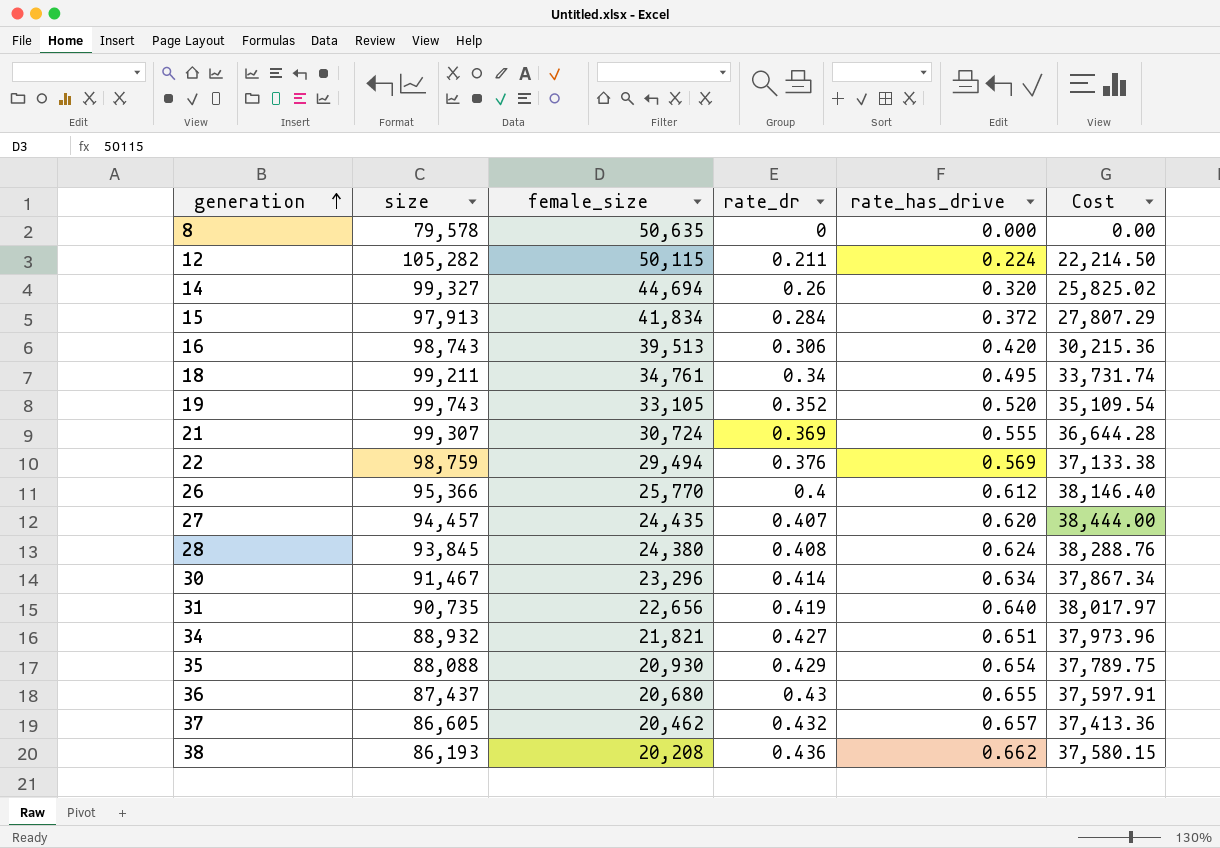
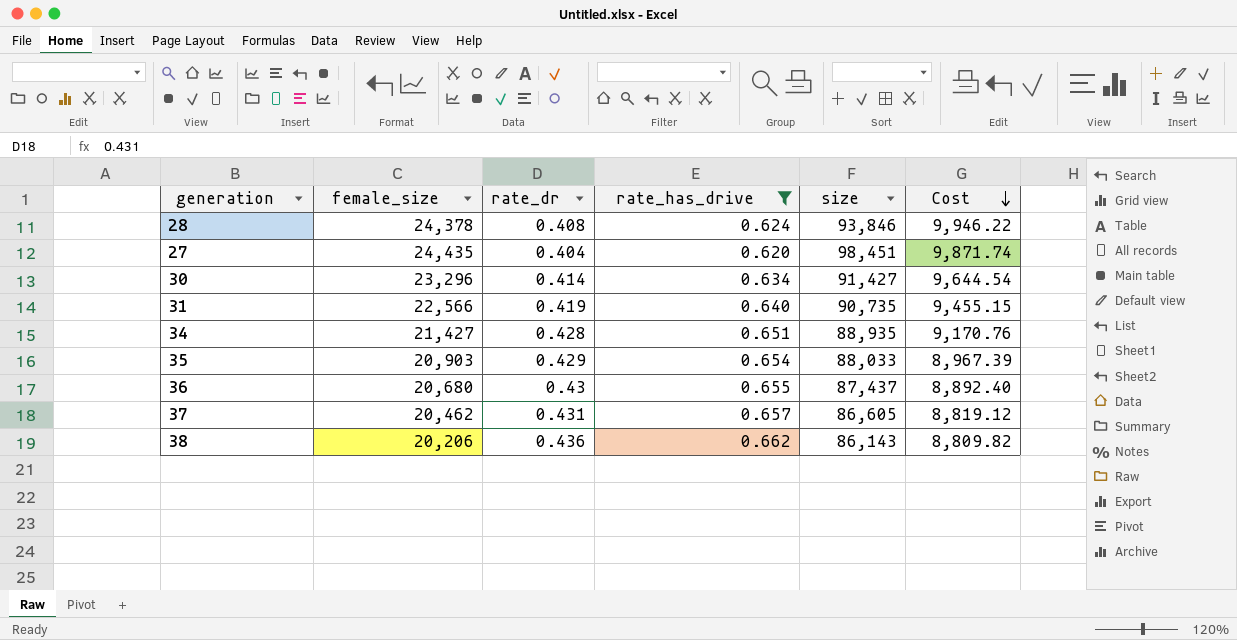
filter: none -> rate_has_drive >= 0.620
row order: generation ascending -> Cost descending
column size | position: 2 -> 5
column Cost | formula: [size] * [rate_dr] -> [female_size] * [rate_dr]
28 | female_size: 24,380 -> 24,378
28 | size: 93,845 -> 93,846
27 | rate_dr: 0.407 -> 0.404
27 | size: 94,457 -> 98,451
30 | size: 91,467 -> 91,427
31 | female_size: 22,656 -> 22,566
34 | female_size: 21,821 -> 21,427
34 | rate_dr: 0.427 -> 0.428
34 | size: 88,932 -> 88,935
35 | female_size: 20,930 -> 20,903
35 | size: 88,088 -> 88,033
37 | rate_dr: 0.432 -> 0.431
38 | female_size: 20,208 -> 20,206
38 | size: 86,193 -> 86,143

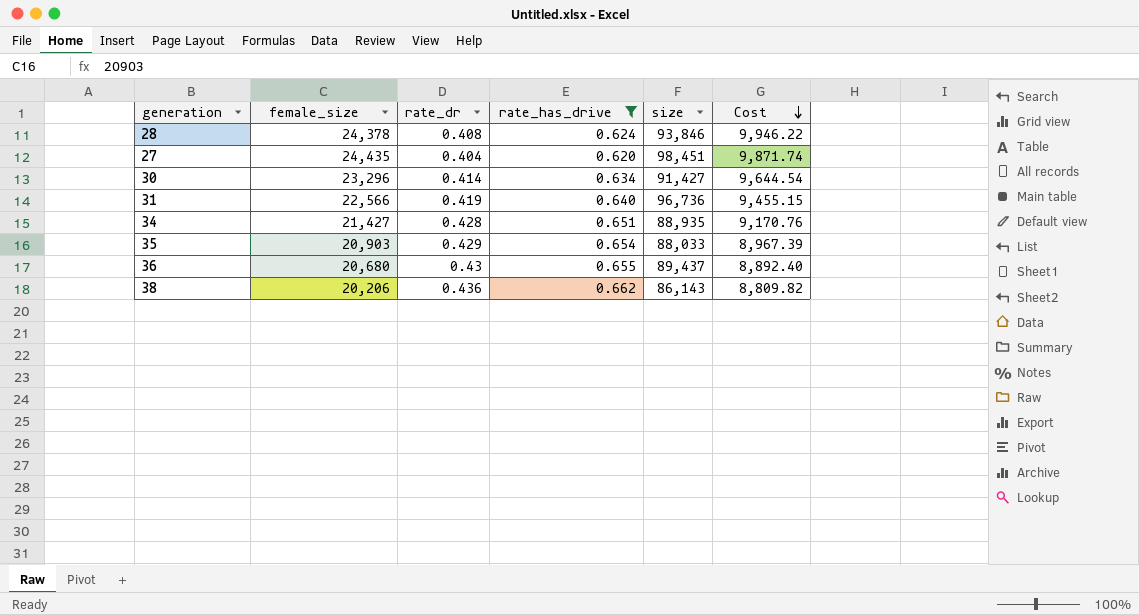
row 37: 20,462 | 0.431 | 0.657 | 86,605 | 8,819.12 -> none
31 | size: 90,735 -> 96,736
36 | size: 87,437 -> 89,437

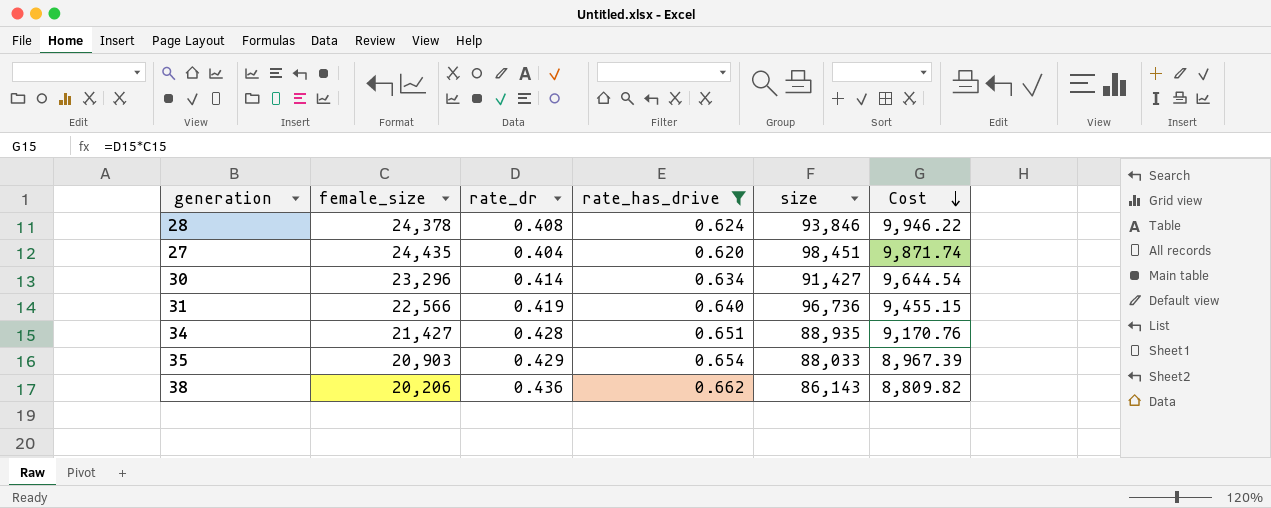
row 36: 20,680 | 0.43 | 0.655 | 89,437 | 8,892.40 -> none

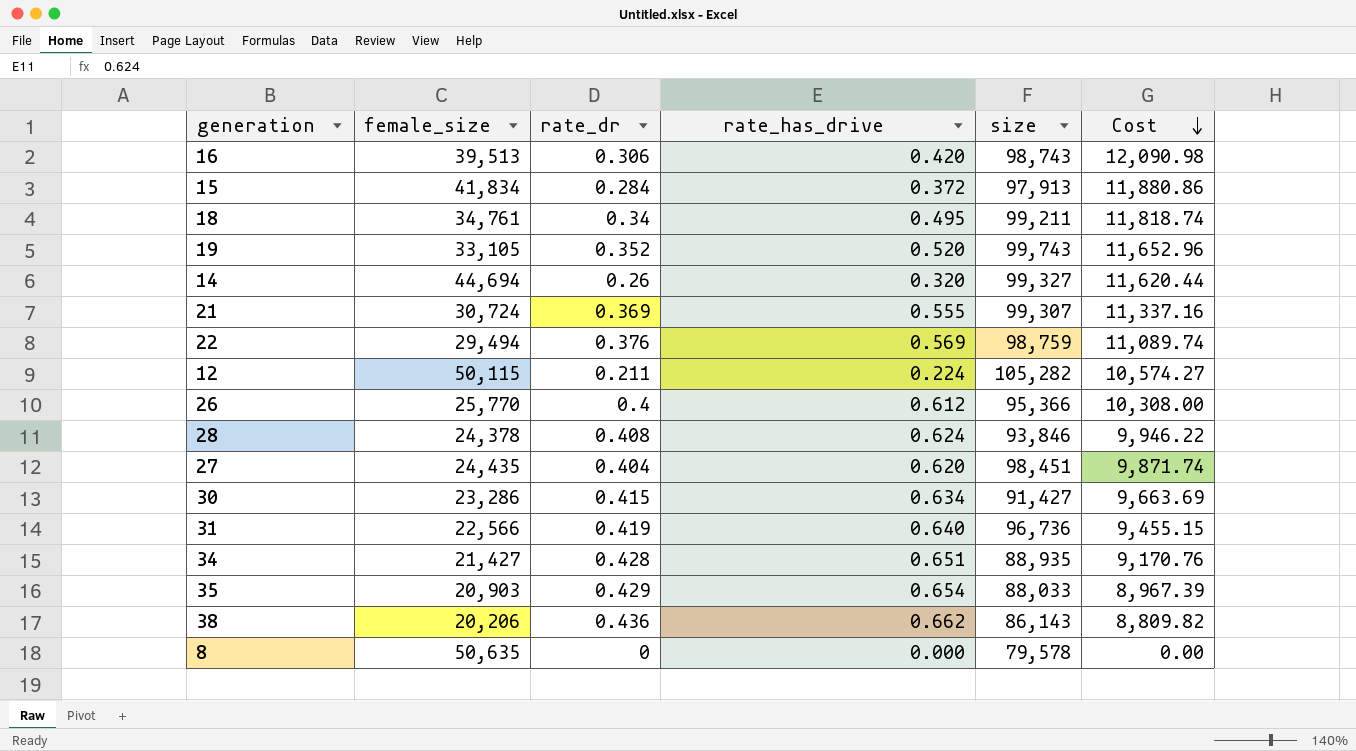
filter: rate_has_drive >= 0.620 -> none
30 | female_size: 23,296 -> 23,286
30 | rate_dr: 0.414 -> 0.415
30 | Cost: 9,644.54 -> 9,663.69

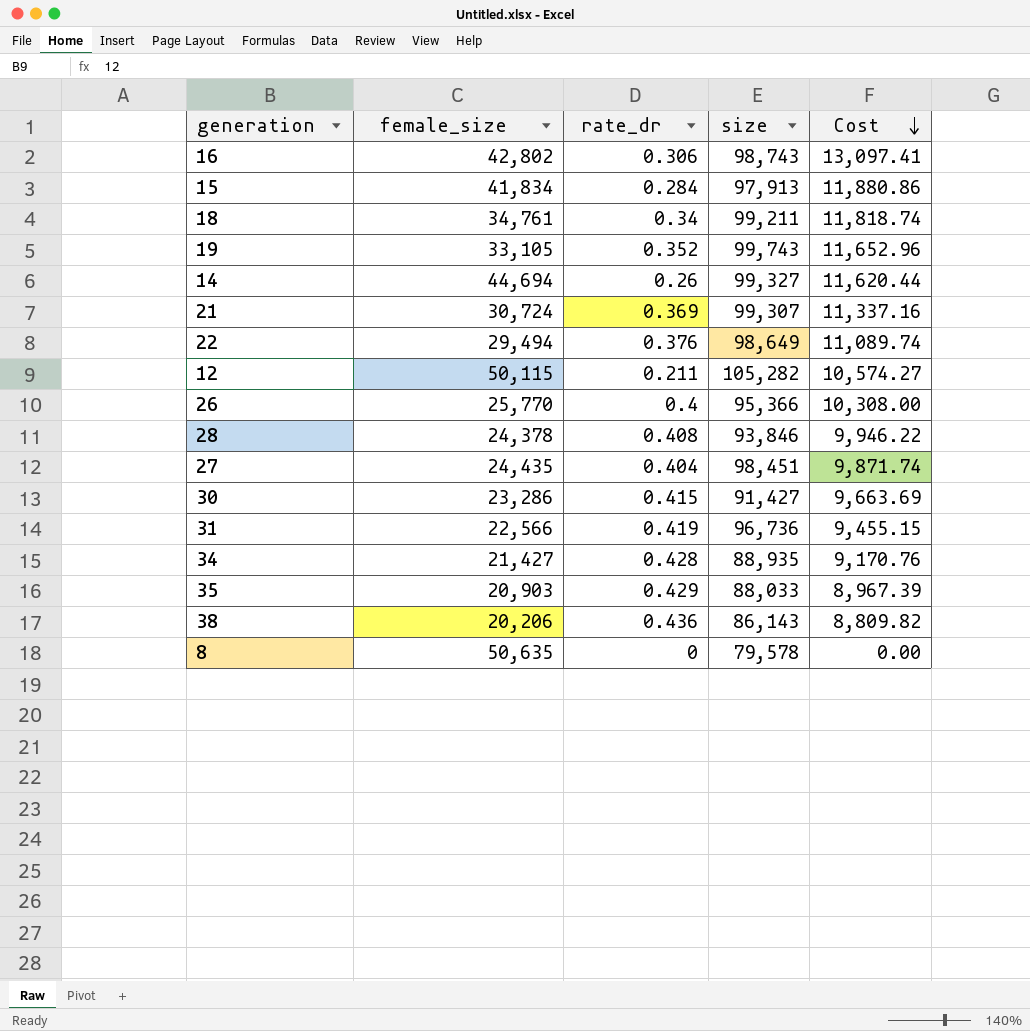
column rate_has_drive | position: 4 -> none
16 | female_size: 39,513 -> 42,802
16 | Cost: 12,090.98 -> 13,097.41
22 | size: 98,759 -> 98,649

